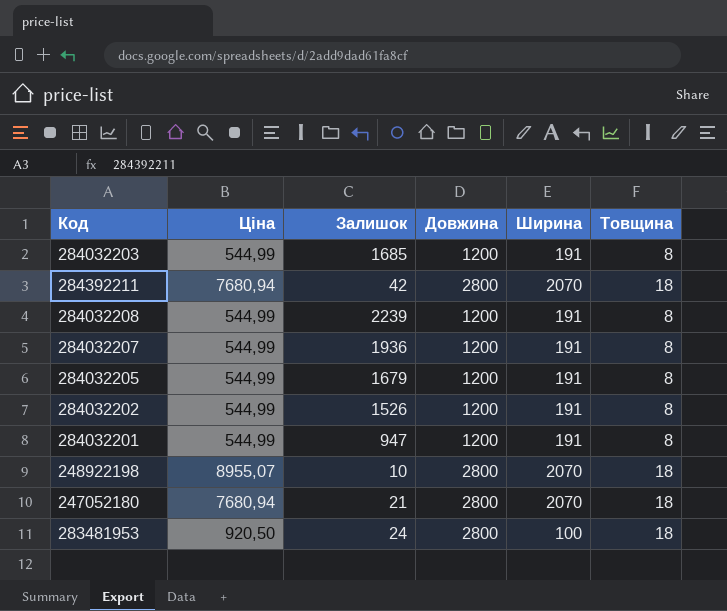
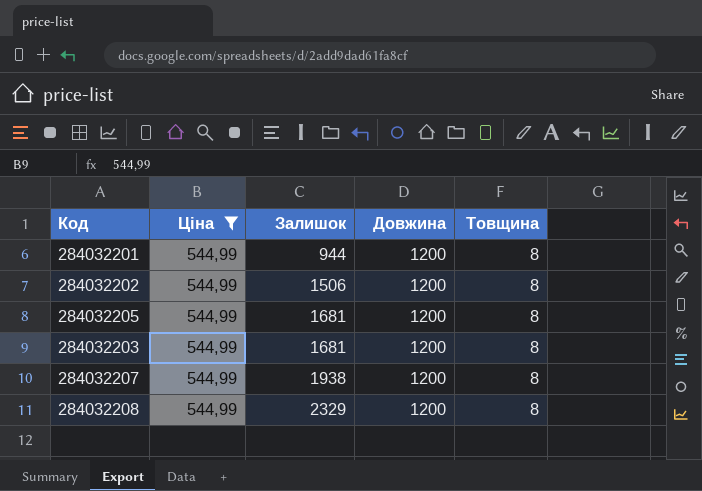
filter: none -> Ціна = 544,99
row order: none -> Залишок ascending
column Ширина | position: 5 -> none
284032201 | Залишок: 947 -> 944
284032202 | Залишок: 1526 -> 1506
284032205 | Залишок: 1679 -> 1681
284032203 | Залишок: 1685 -> 1681
284032207 | Залишок: 1936 -> 1938
284032208 | Залишок: 2239 -> 2329

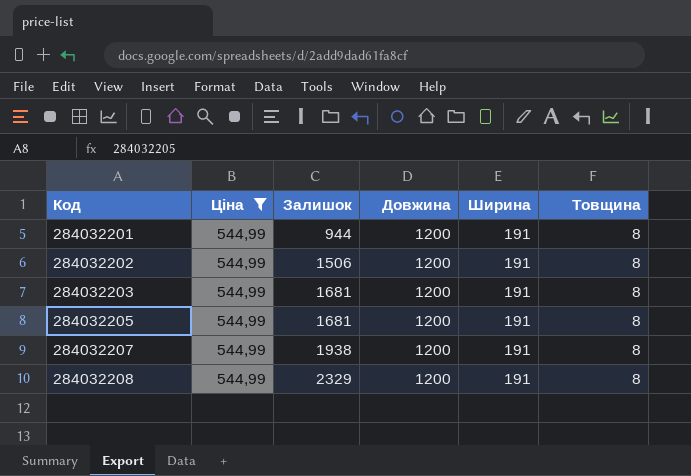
row order: Залишок ascending -> Код ascending
column Ширина | position: none -> 5

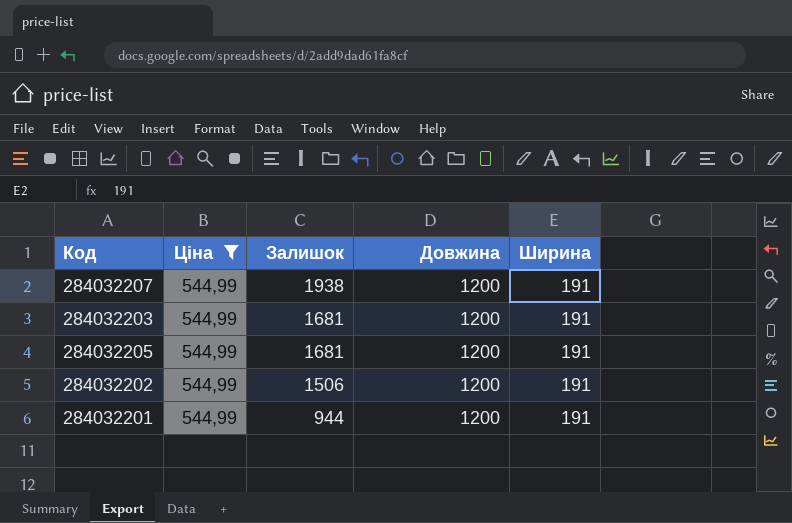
row order: Код ascending -> Залишок descending
column Товщина | position: 6 -> none
row 284032208: 544,99 | 2329 | 1200 | 191 | 8 -> none

